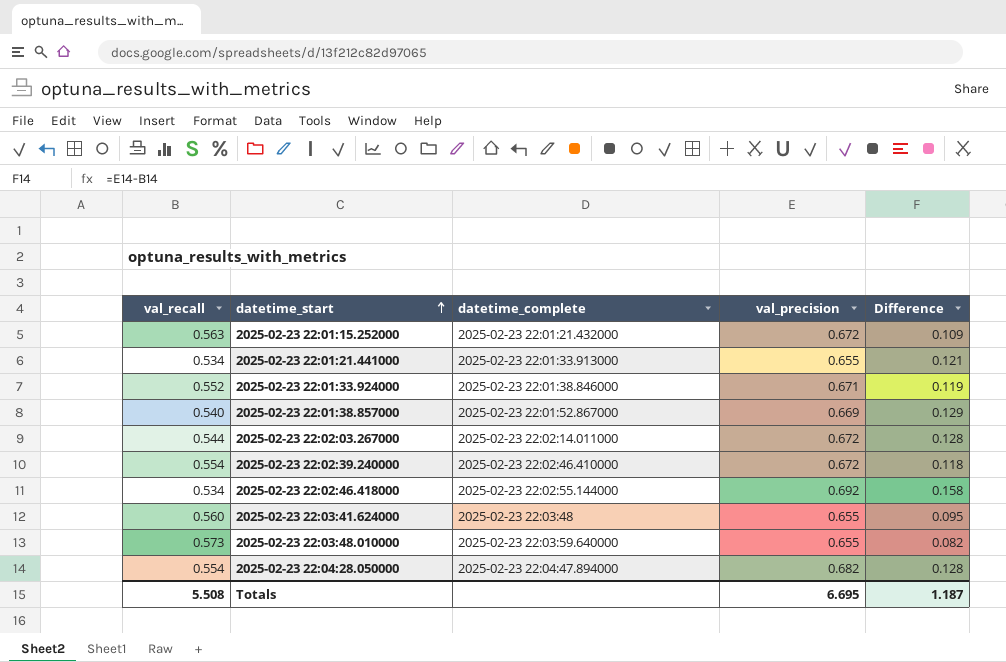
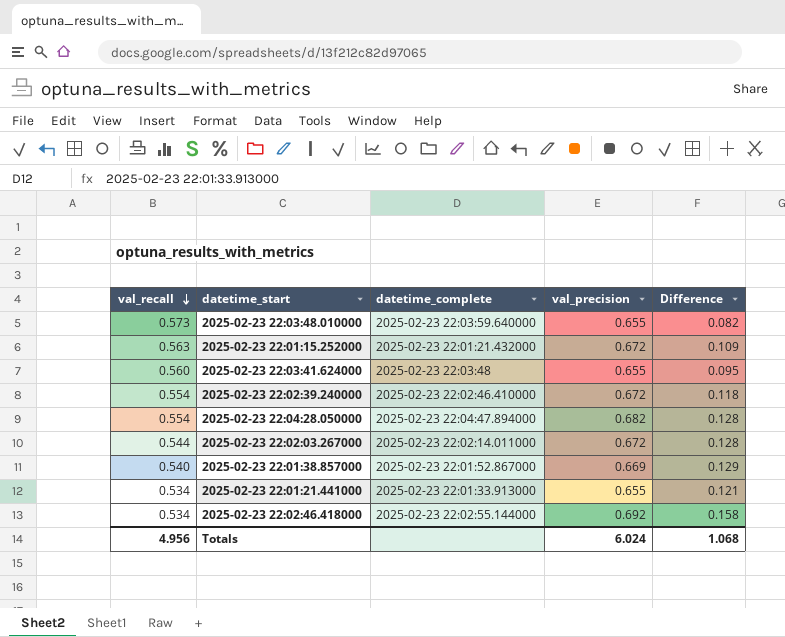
row order: datetime_start ascending -> val_recall descending
row 2025-02-23 22:01:33.924000: 0.552 | 2025-02-23 22:01:38.846000 | 0.671 | 0.119 -> none
Totals | val_recall: 5.508 -> 4.956
Totals | val_precision: 6.695 -> 6.024
Totals | Difference: 1.187 -> 1.068

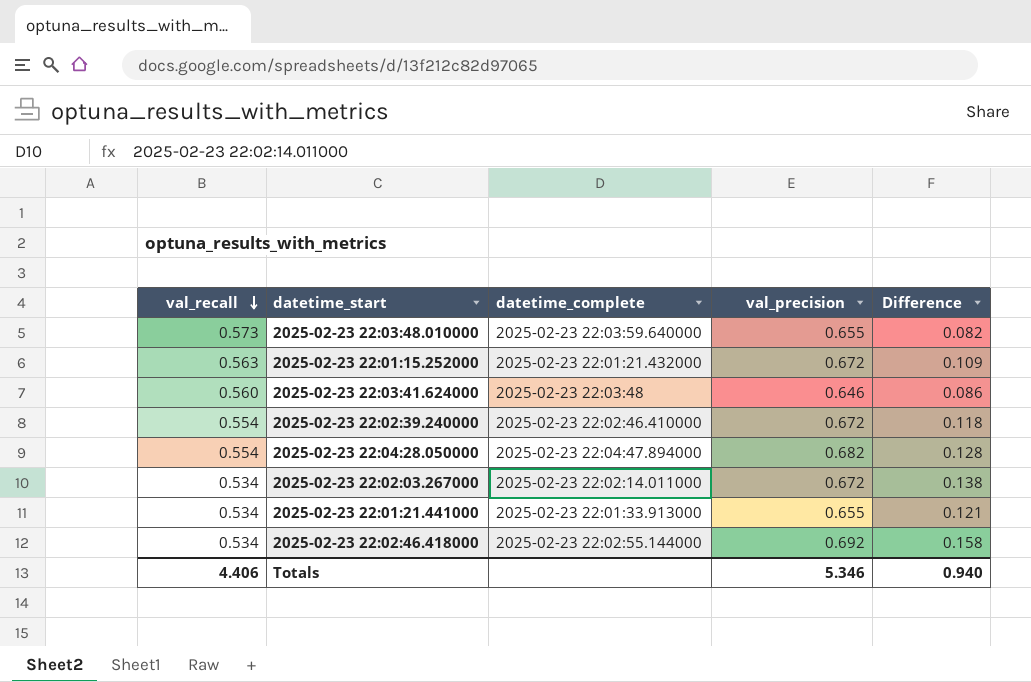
row 2025-02-23 22:01:38.857000: 0.540 | 2025-02-23 22:01:52.867000 | 0.669 | 0.129 -> none
2025-02-23 22:03:41.624000 | val_precision: 0.655 -> 0.646
2025-02-23 22:03:41.624000 | Difference: 0.095 -> 0.086
2025-02-23 22:02:03.267000 | val_recall: 0.544 -> 0.534
2025-02-23 22:02:03.267000 | Difference: 0.128 -> 0.138
Totals | val_recall: 4.956 -> 4.406
Totals | val_precision: 6.024 -> 5.346
Totals | Difference: 1.068 -> 0.940

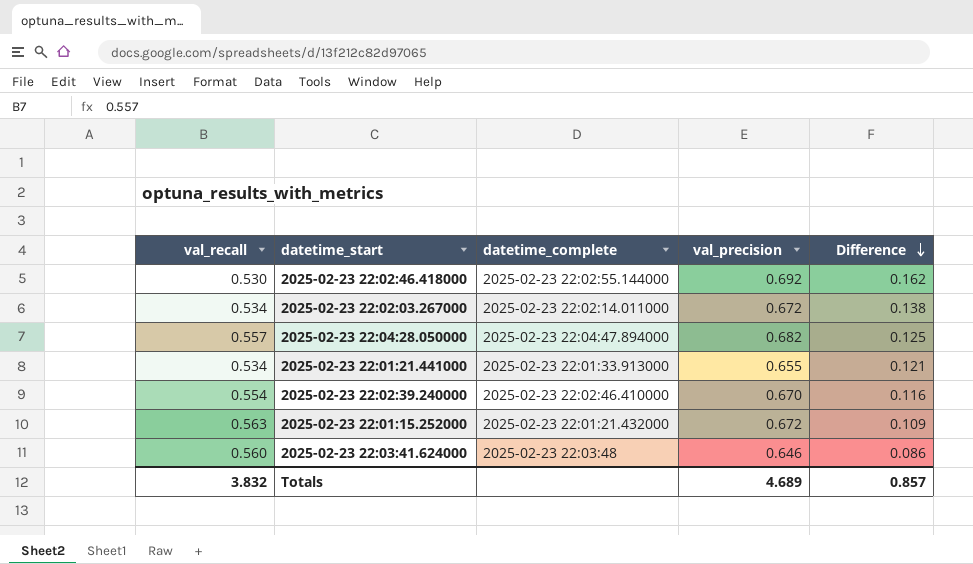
row order: val_recall descending -> Difference descending
row 2025-02-23 22:03:48.010000: 0.573 | 2025-02-23 22:03:59.640000 | 0.655 | 0.082 -> none
2025-02-23 22:02:46.418000 | val_recall: 0.534 -> 0.530
2025-02-23 22:02:46.418000 | Difference: 0.158 -> 0.162
2025-02-23 22:04:28.050000 | val_recall: 0.554 -> 0.557
2025-02-23 22:04:28.050000 | Difference: 0.128 -> 0.125
2025-02-23 22:02:39.240000 | val_precision: 0.672 -> 0.670
2025-02-23 22:02:39.240000 | Difference: 0.118 -> 0.116
Totals | val_recall: 4.406 -> 3.832
Totals | val_precision: 5.346 -> 4.689
Totals | Difference: 0.940 -> 0.857

